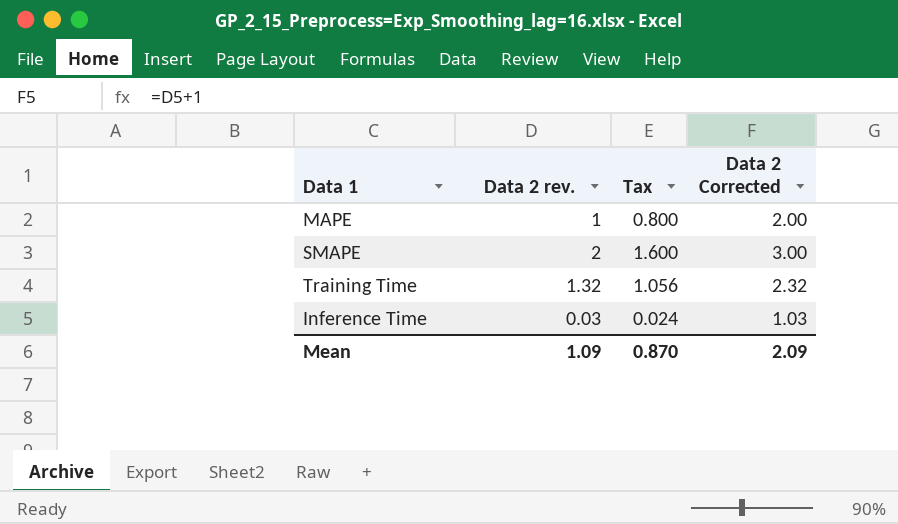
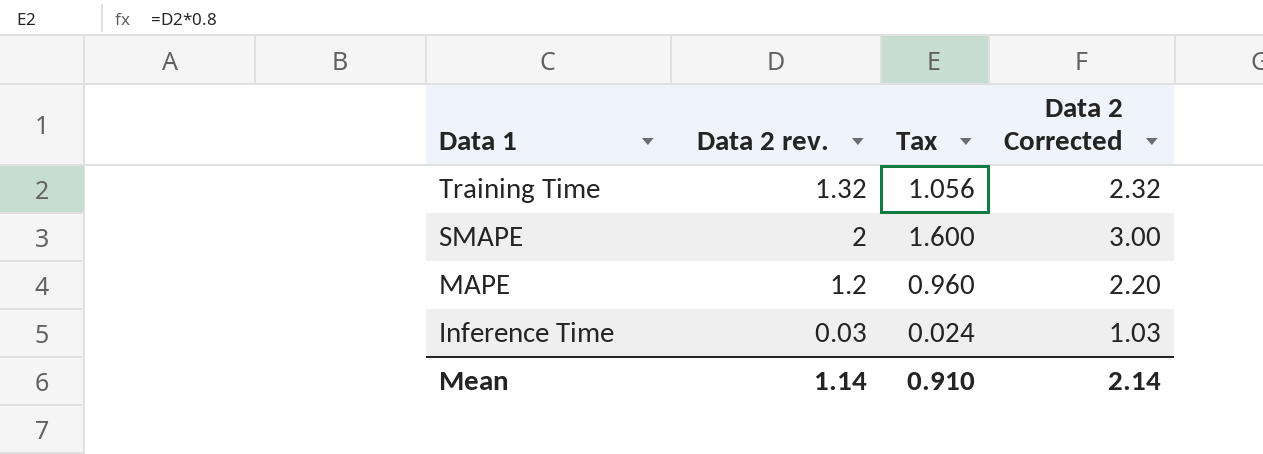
row order: none -> Data 1 descending
MAPE | Data 2 rev.: 1 -> 1.2
MAPE | Tax: 0.800 -> 0.960
MAPE | Data 2 Corrected: 2.00 -> 2.20
Mean | Data 2 rev.: 1.09 -> 1.14
Mean | Tax: 0.870 -> 0.910
Mean | Data 2 Corrected: 2.09 -> 2.14

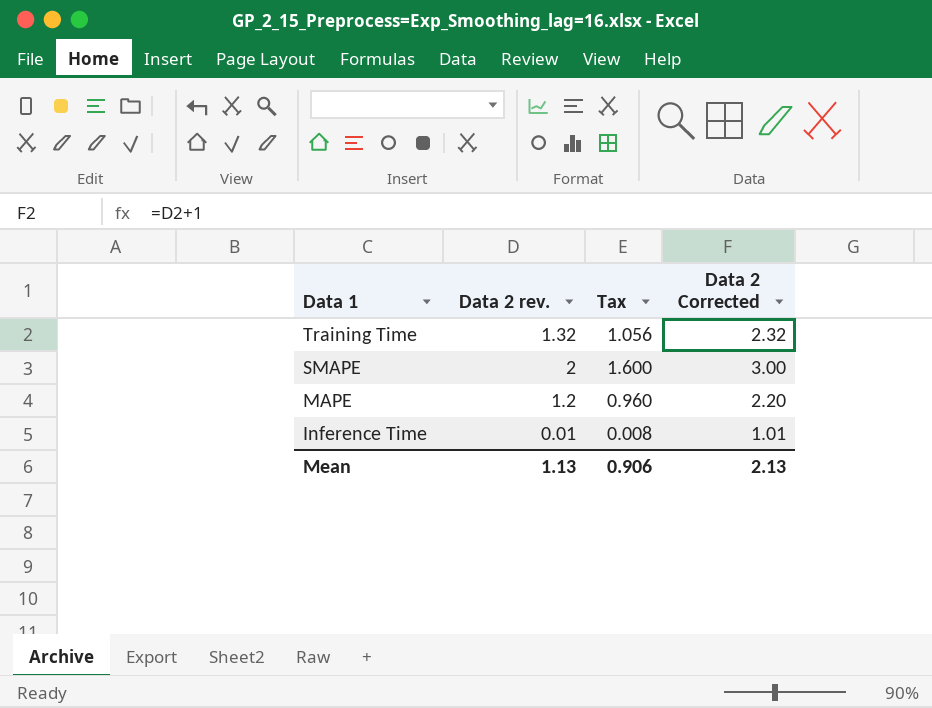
Inference Time | Data 2 rev.: 0.03 -> 0.01
Inference Time | Tax: 0.024 -> 0.008
Inference Time | Data 2 Corrected: 1.03 -> 1.01
Mean | Data 2 rev.: 1.14 -> 1.13
Mean | Tax: 0.910 -> 0.906
Mean | Data 2 Corrected: 2.14 -> 2.13

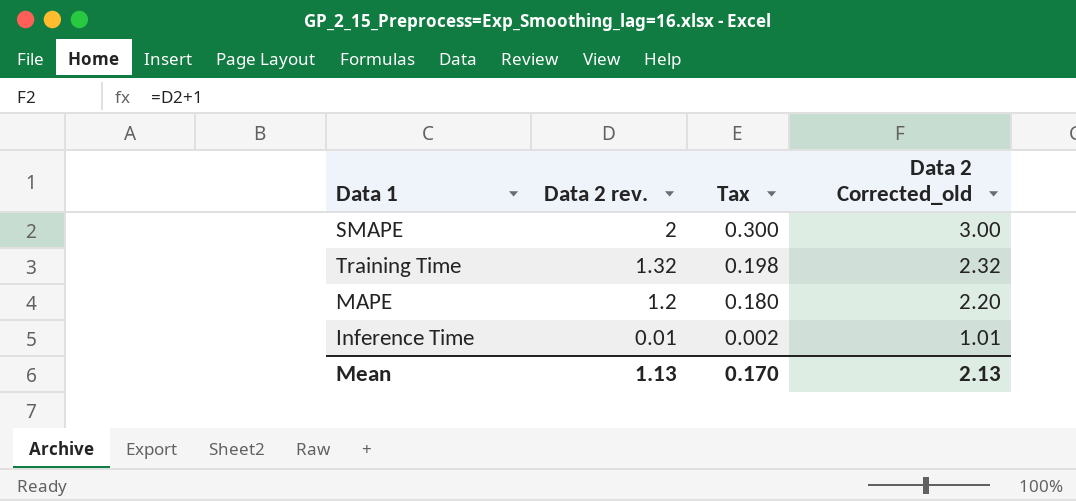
row order: Data 1 descending -> Data 2 rev. descending
column Tax | formula: [Data 2 rev.] * 0.8 -> [Data 2 rev.] * 0.15
column name: Data 2 Corrected -> Data 2 Corrected_old
Mean | Tax: 0.906 -> 0.170

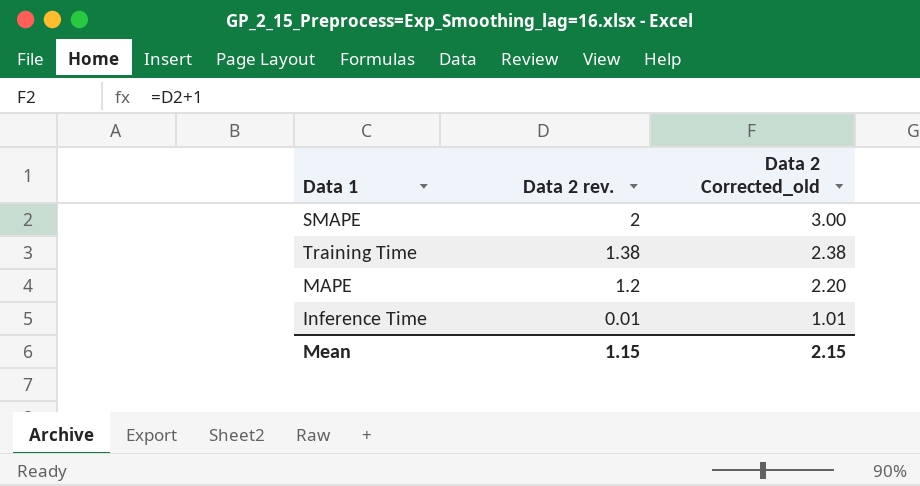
column Tax | formula: [Data 2 rev.] * 0.15 -> none
Training Time | Data 2 rev.: 1.32 -> 1.38
Training Time | Data 2 Corrected_old: 2.32 -> 2.38
Mean | Data 2 rev.: 1.13 -> 1.15
Mean | Data 2 Corrected_old: 2.13 -> 2.15

